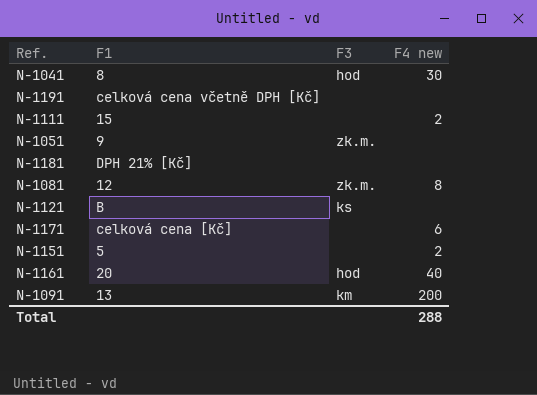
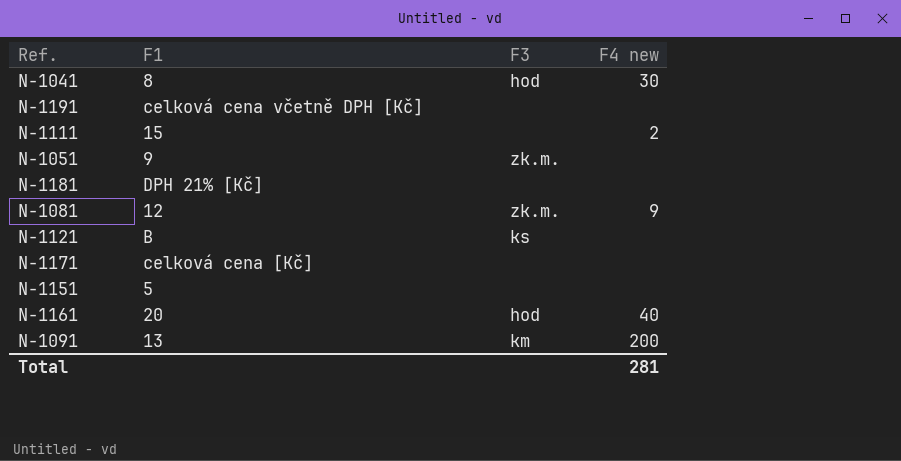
N-1081 | F4 new: 8 -> 9
N-1171 | F4 new: 6 -> none
N-1151 | F4 new: 2 -> none
Total | F4 new: 288 -> 281

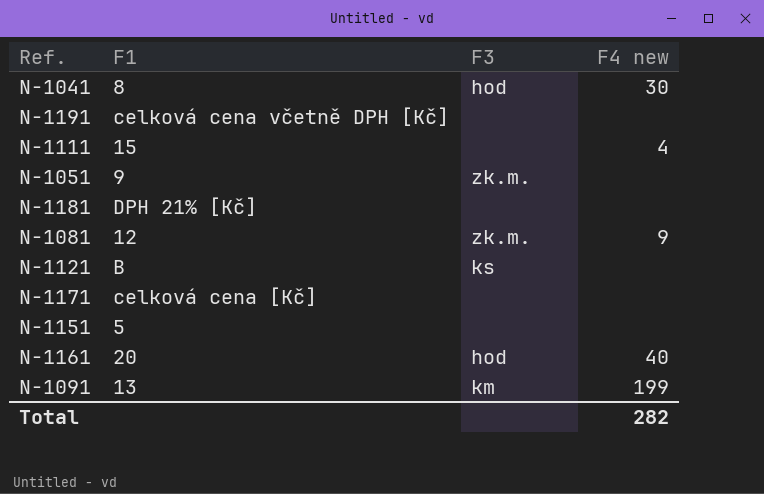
N-1111 | F4 new: 2 -> 4
N-1091 | F4 new: 200 -> 199
Total | F4 new: 281 -> 282

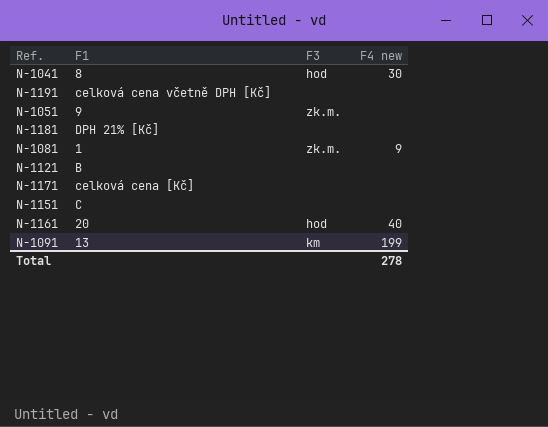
row N-1111: 15 | none | 4 -> none
N-1081 | F1: 12 -> 1
N-1121 | F3: ks -> none
N-1151 | F1: 5 -> C
Total | F4 new: 282 -> 278

